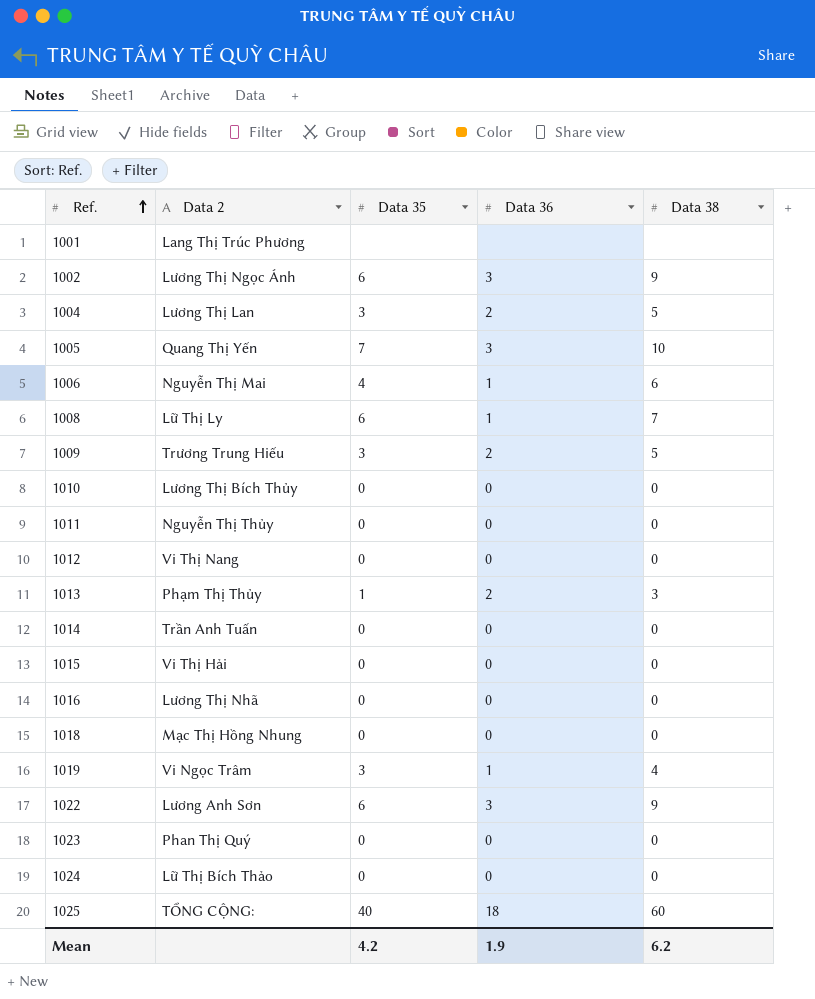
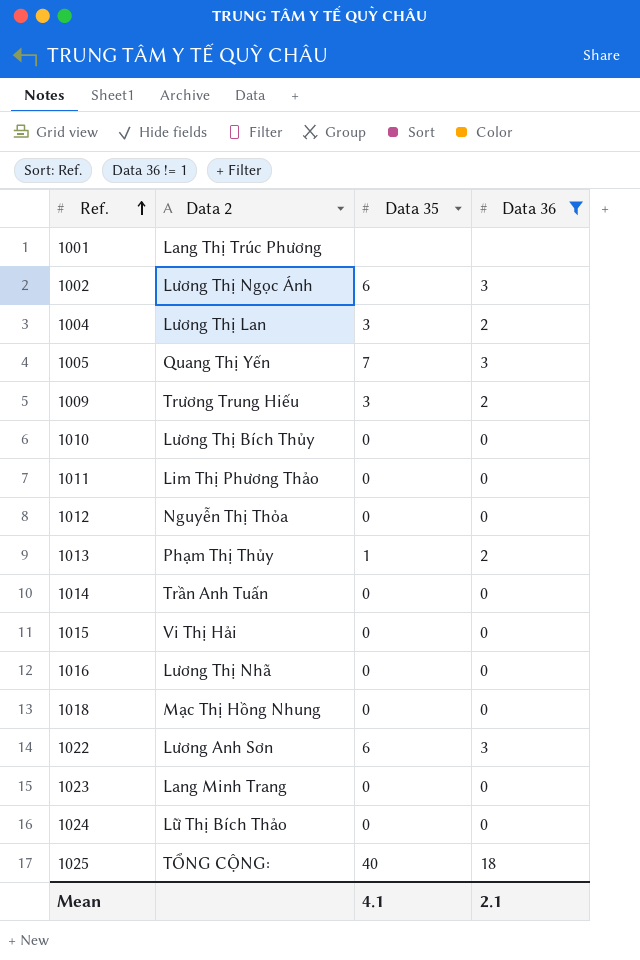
filter: none -> Data 36 != 1
column Data 38 | position: 5 -> none
1011 | Data 2: Nguyễn Thị Thủy -> Lim Thị Phương Thảo
1012 | Data 2: Vi Thị Nang -> Nguyễn Thị Thỏa
1023 | Data 2: Phan Thị Quý -> Lang Minh Trang
Mean | Data 35: 4.2 -> 4.1
Mean | Data 36: 1.9 -> 2.1

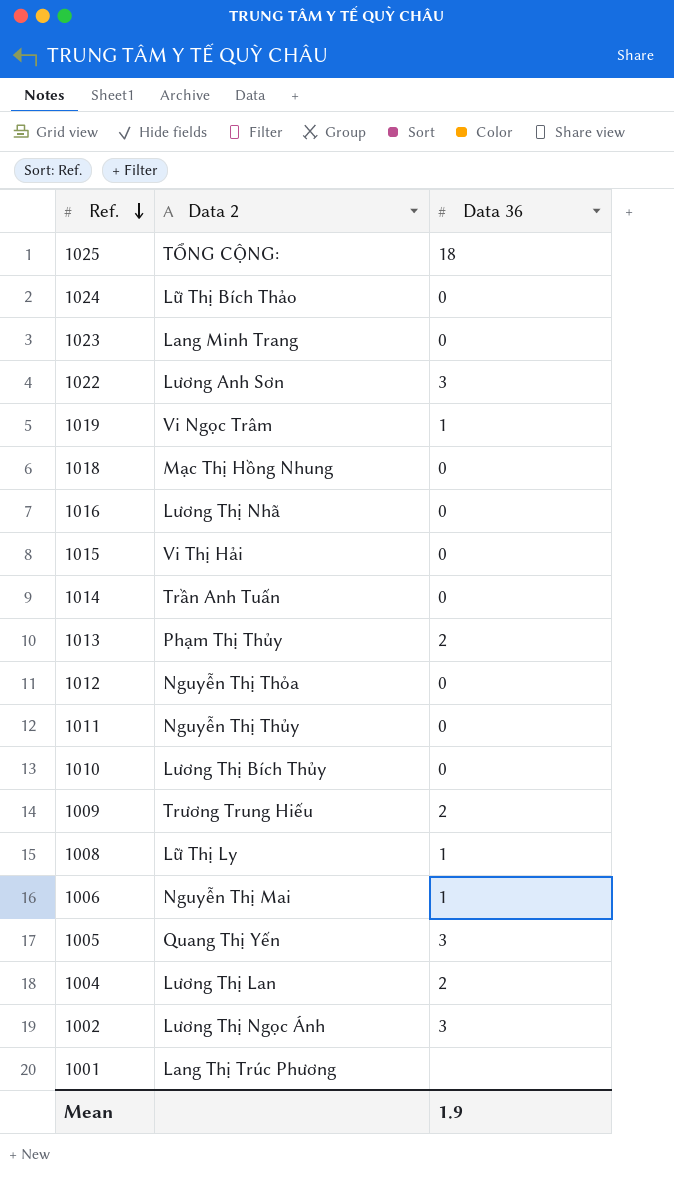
filter: Data 36 != 1 -> none
row order: Ref. ascending -> Ref. descending
column Data 35 | position: 3 -> none
1011 | Data 2: Lim Thị Phương Thảo -> Nguyễn Thị Thủy
Mean | Data 36: 2.1 -> 1.9

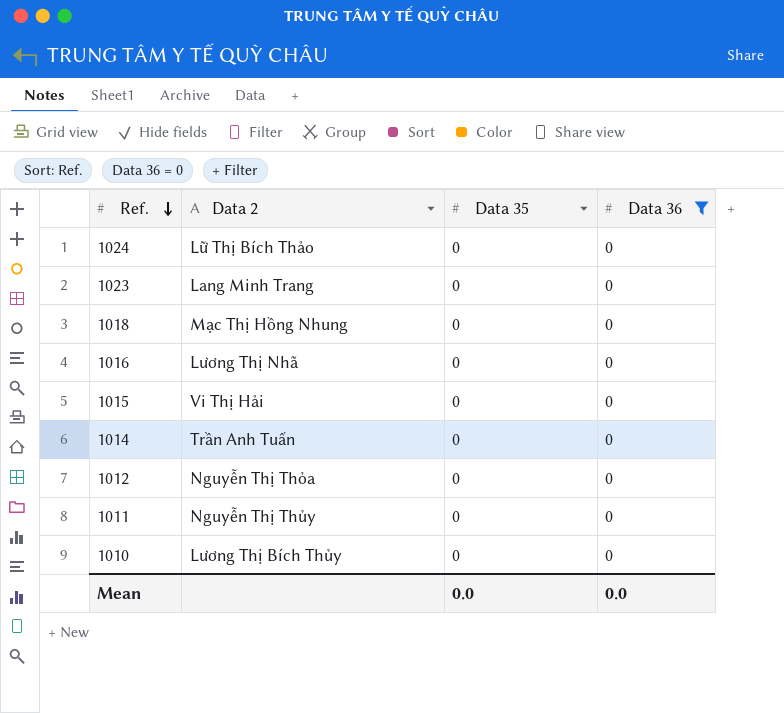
filter: none -> Data 36 = 0
column Data 35 | position: none -> 3
Mean | Data 36: 1.9 -> 0.0

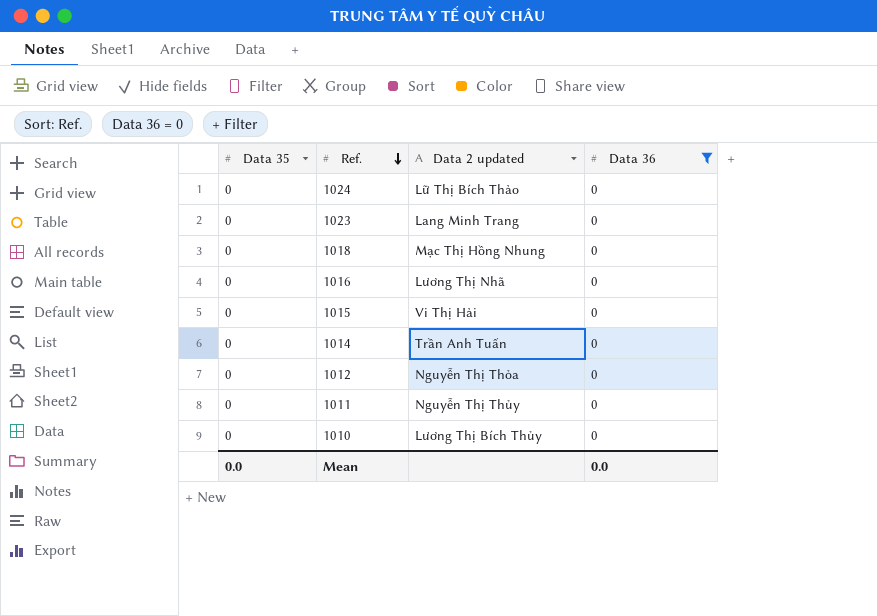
column Data 35 | position: 3 -> 1
column name: Data 2 -> Data 2 updated

